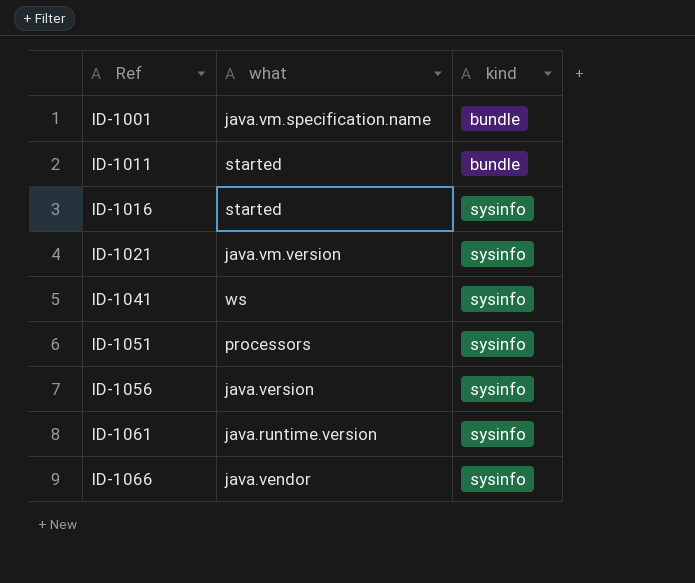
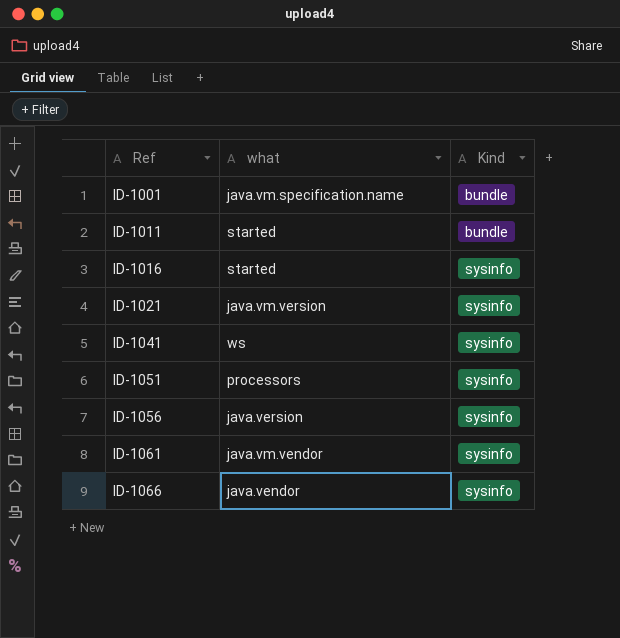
column name: kind -> Kind
ID-1061 | what: java.runtime.version -> java.vm.vendor

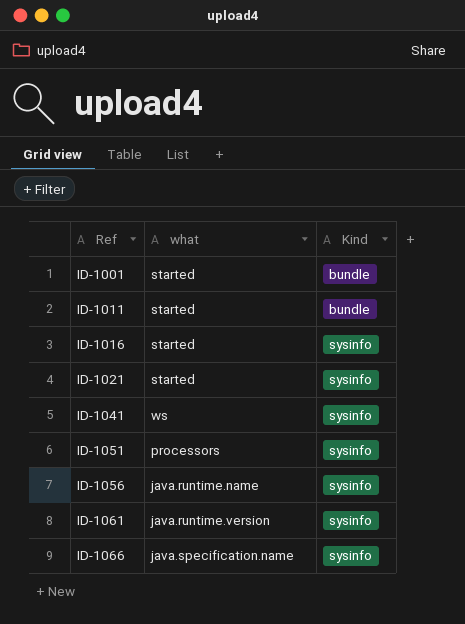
ID-1001 | what: java.vm.specification.name -> started
ID-1021 | what: java.vm.version -> started
ID-1056 | what: java.version -> java.runtime.name
ID-1061 | what: java.vm.vendor -> java.runtime.version
ID-1066 | what: java.vendor -> java.specification.name

